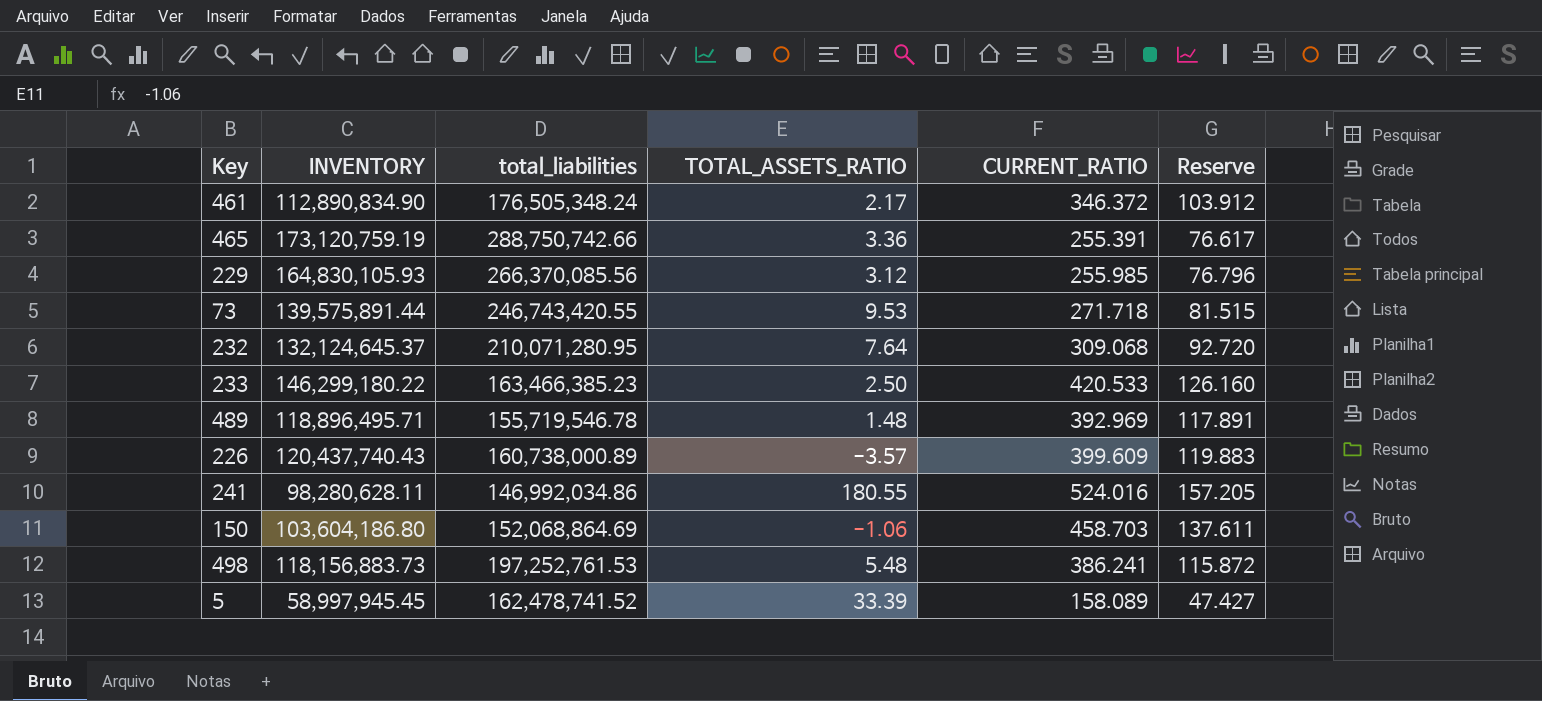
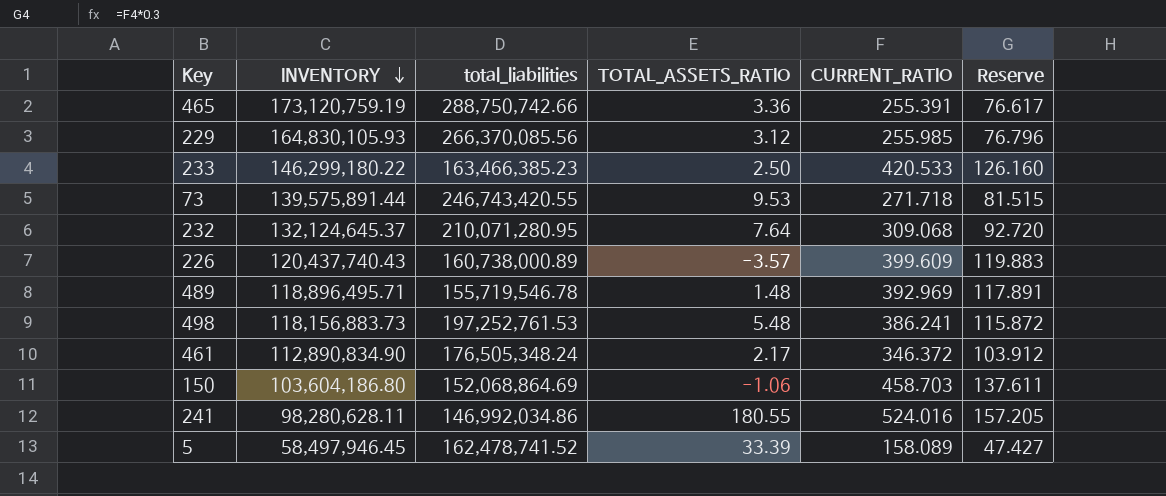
row order: none -> INVENTORY descending
5 | INVENTORY: 58,997,945.45 -> 58,497,946.45

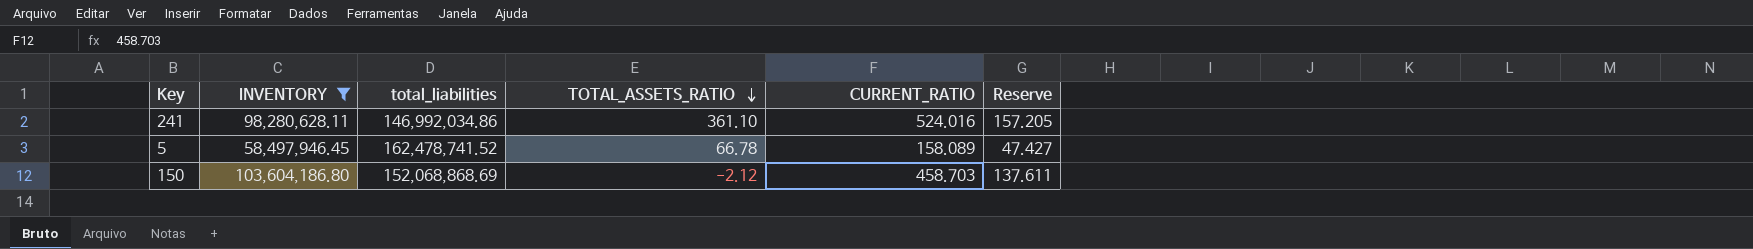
filter: none -> INVENTORY <= 103,604,186.80
row order: INVENTORY descending -> TOTAL_ASSETS_RATIO descending
241 | TOTAL_ASSETS_RATIO: 180.55 -> 361.10
5 | TOTAL_ASSETS_RATIO: 33.39 -> 66.78
150 | total_liabilities: 152,068,864.69 -> 152,068,868.69
150 | TOTAL_ASSETS_RATIO: -1.06 -> -2.12

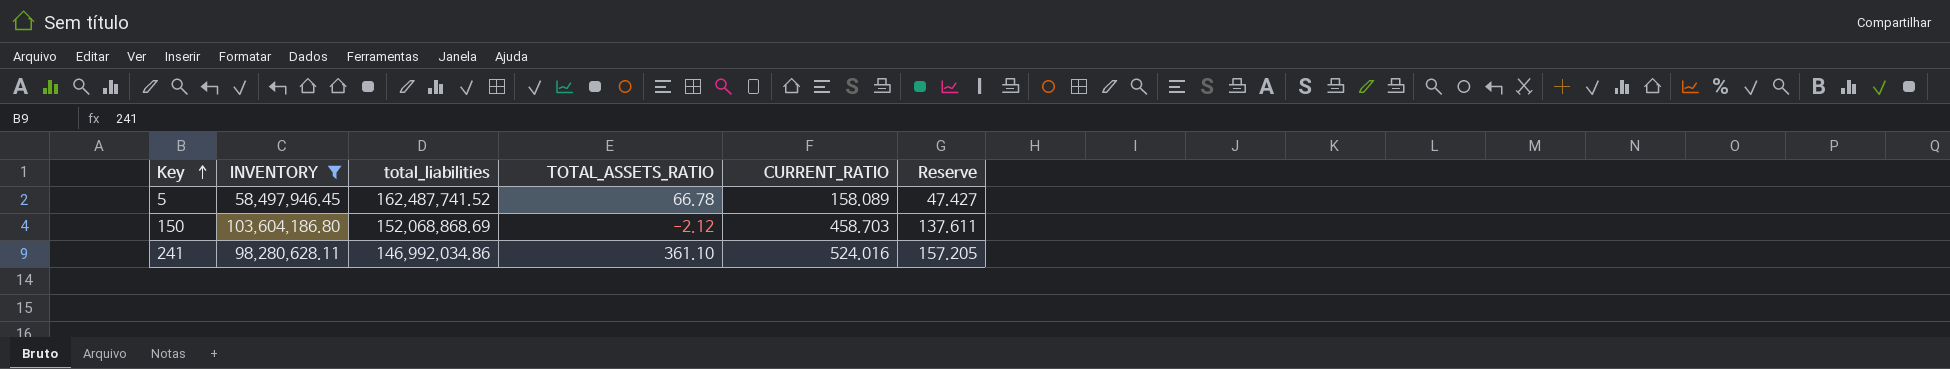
row order: TOTAL_ASSETS_RATIO descending -> Key ascending
5 | total_liabilities: 162,478,741.52 -> 162,487,741.52

